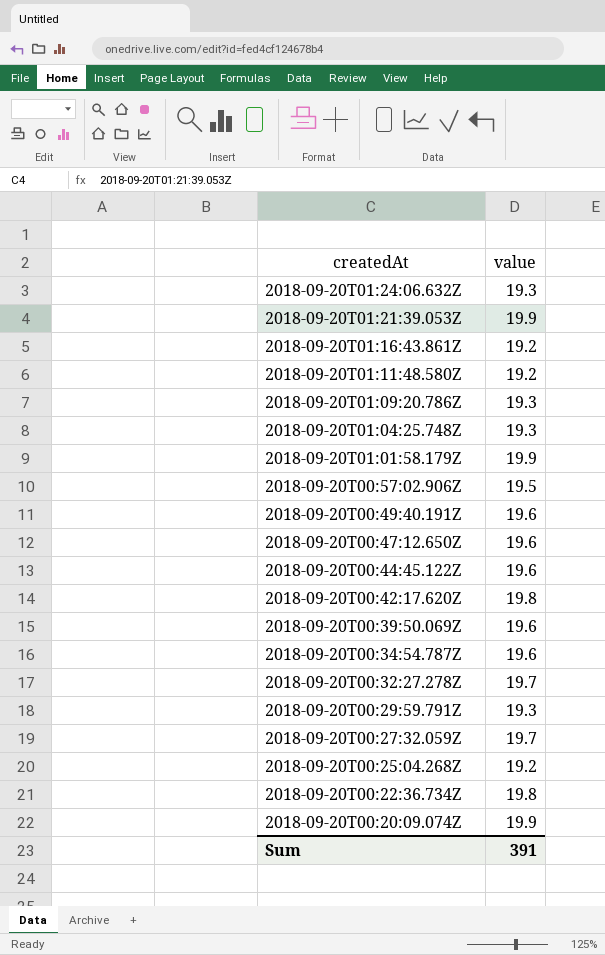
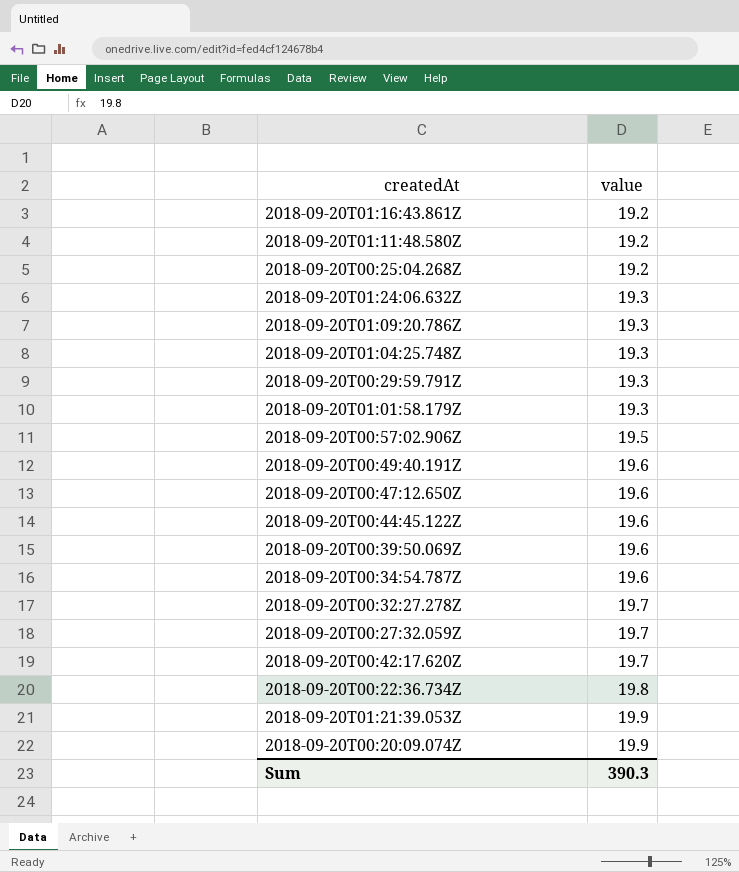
row order: createdAt descending -> value ascending
2018-09-20T01:01:58.179Z | value: 19.9 -> 19.3
2018-09-20T00:42:17.620Z | value: 19.8 -> 19.7
Sum | value: 391 -> 390.3

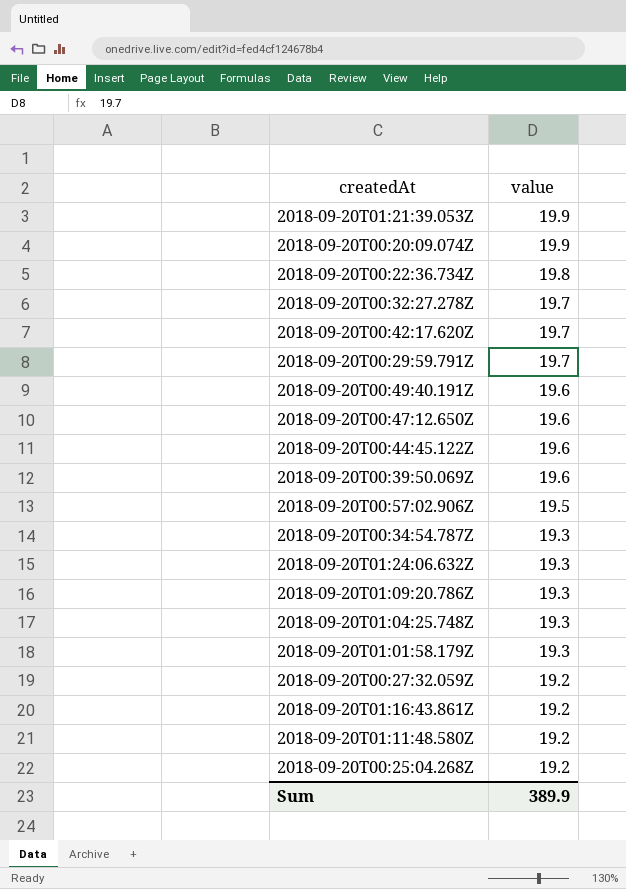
row order: value ascending -> value descending
2018-09-20T00:29:59.791Z | value: 19.3 -> 19.7
2018-09-20T00:34:54.787Z | value: 19.6 -> 19.3
2018-09-20T00:27:32.059Z | value: 19.7 -> 19.2
Sum | value: 390.3 -> 389.9

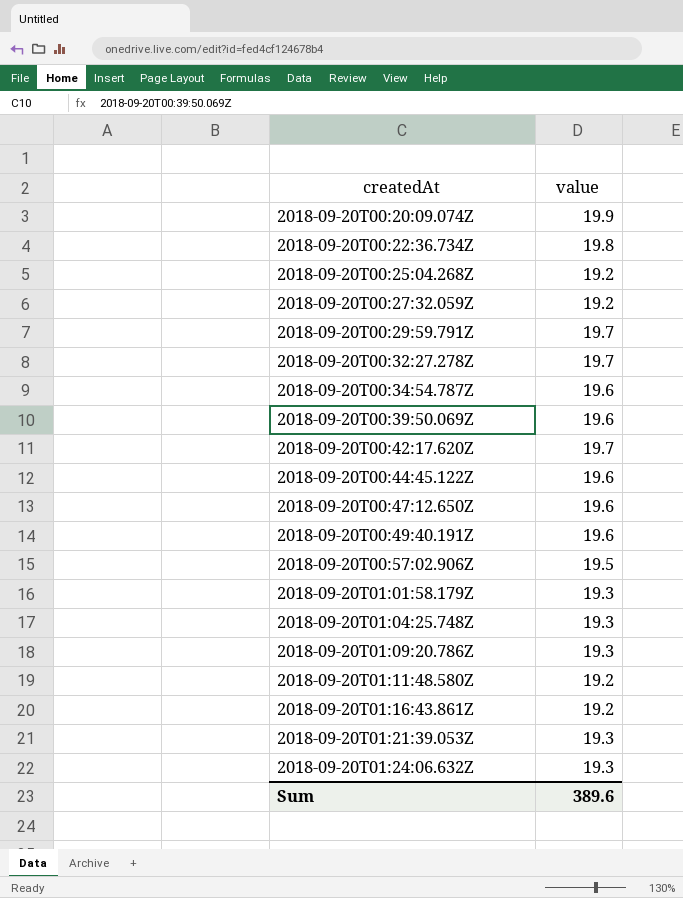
row order: value descending -> createdAt ascending
2018-09-20T00:34:54.787Z | value: 19.3 -> 19.6
2018-09-20T01:21:39.053Z | value: 19.9 -> 19.3
Sum | value: 389.9 -> 389.6

